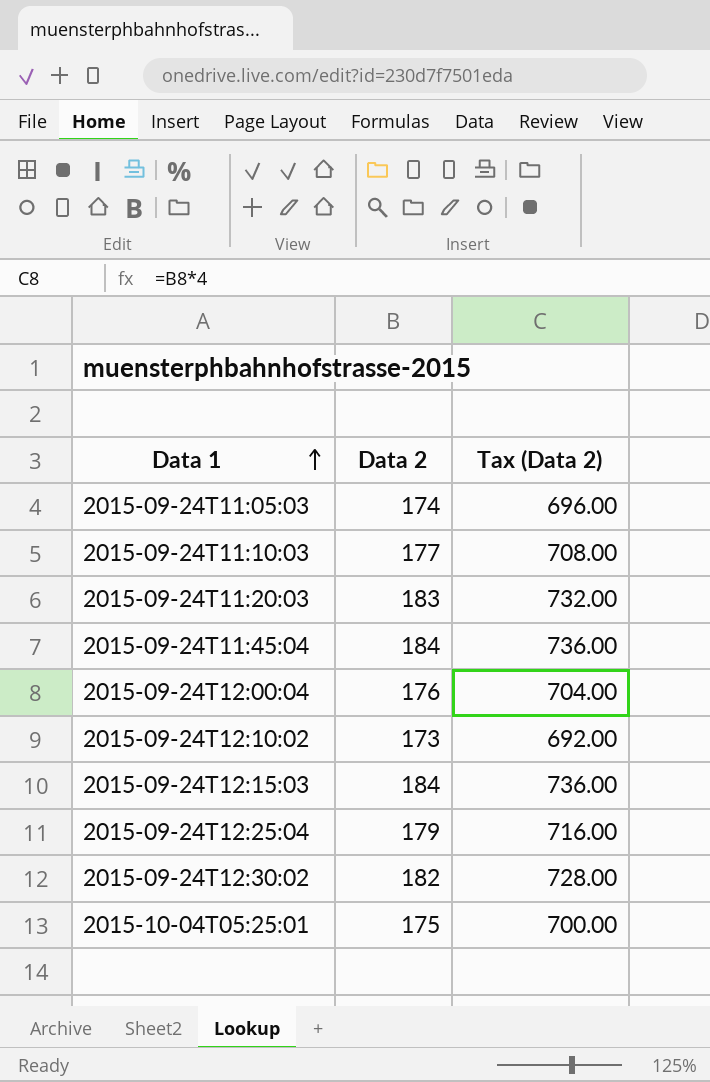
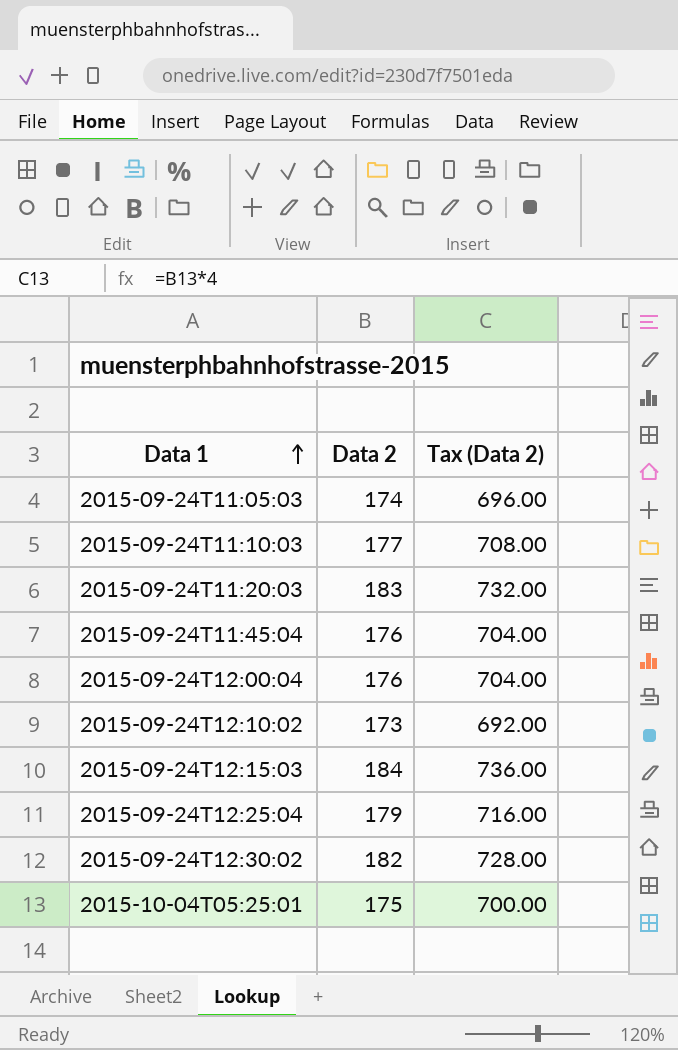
2015-09-24T11:45:04 | Data 2: 184 -> 176
2015-09-24T11:45:04 | Tax (Data 2): 736.00 -> 704.00

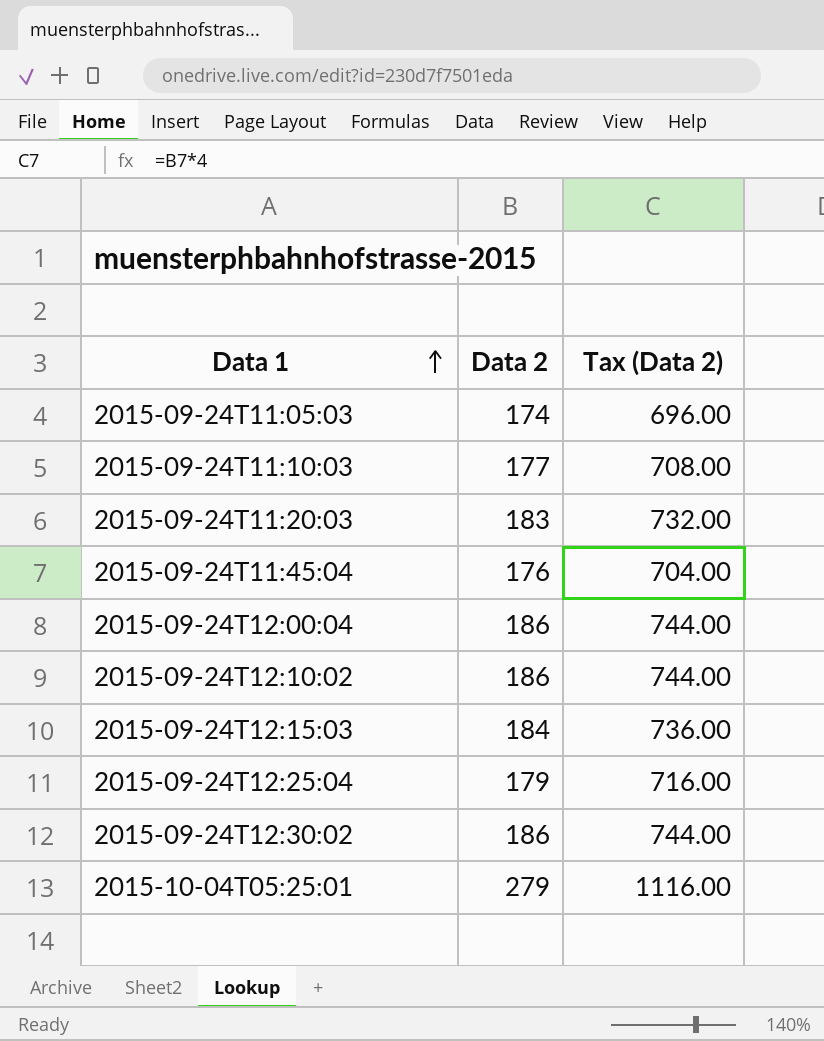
2015-09-24T12:00:04 | Data 2: 176 -> 186
2015-09-24T12:00:04 | Tax (Data 2): 704.00 -> 744.00
2015-09-24T12:10:02 | Data 2: 173 -> 186
2015-09-24T12:10:02 | Tax (Data 2): 692.00 -> 744.00
2015-09-24T12:30:02 | Data 2: 182 -> 186
2015-09-24T12:30:02 | Tax (Data 2): 728.00 -> 744.00
2015-10-04T05:25:01 | Data 2: 175 -> 279
2015-10-04T05:25:01 | Tax (Data 2): 700.00 -> 1116.00

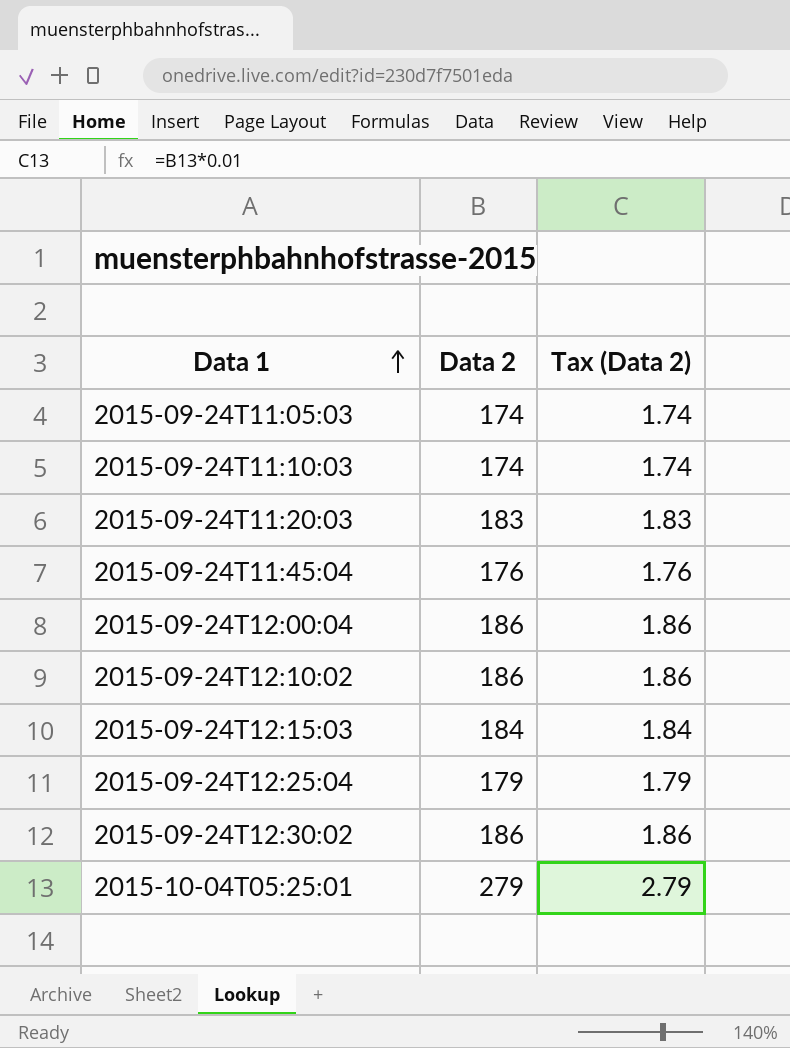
column Tax (Data 2) | formula: [Data 2] * 4 -> [Data 2] * 0.01
2015-09-24T11:10:03 | Data 2: 177 -> 174

